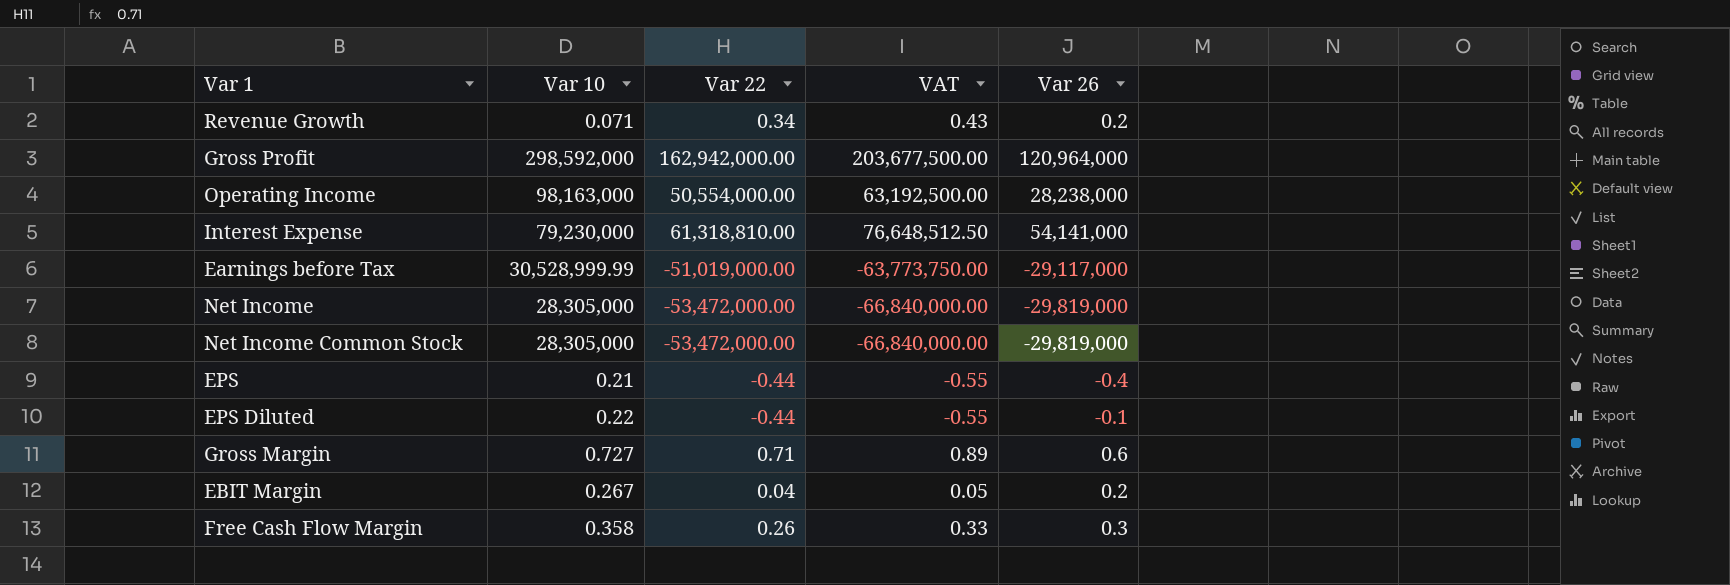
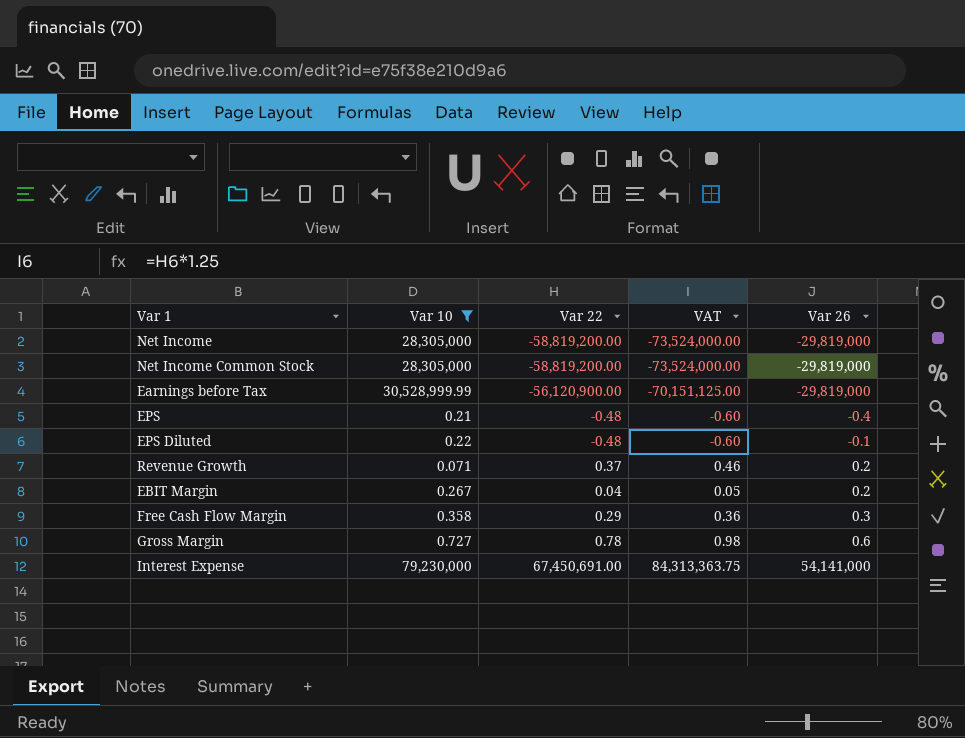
filter: none -> Var 10 <= 79,230,000
row order: none -> Var 26 ascending
Net Income | Var 22: -53,472,000.00 -> -58,819,200.00
Net Income | VAT: -66,840,000.00 -> -73,524,000.00
Net Income Common Stock | Var 22: -53,472,000.00 -> -58,819,200.00
Net Income Common Stock | VAT: -66,840,000.00 -> -73,524,000.00
Earnings before Tax | Var 22: -51,019,000.00 -> -56,120,900.00
Earnings before Tax | VAT: -63,773,750.00 -> -70,151,125.00
Earnings before Tax | Var 26: -29,117,000 -> -29,819,000
EPS | Var 22: -0.44 -> -0.48
EPS | VAT: -0.55 -> -0.60
EPS Diluted | Var 22: -0.44 -> -0.48
EPS Diluted | VAT: -0.55 -> -0.60
Revenue Growth | Var 22: 0.34 -> 0.37
Revenue Growth | VAT: 0.43 -> 0.46
Free Cash Flow Margin | Var 22: 0.26 -> 0.29
Free Cash Flow Margin | VAT: 0.33 -> 0.36
Gross Margin | Var 22: 0.71 -> 0.78
Gross Margin | VAT: 0.89 -> 0.98
Interest Expense | Var 22: 61,318,810.00 -> 67,450,691.00
Interest Expense | VAT: 76,648,512.50 -> 84,313,363.75

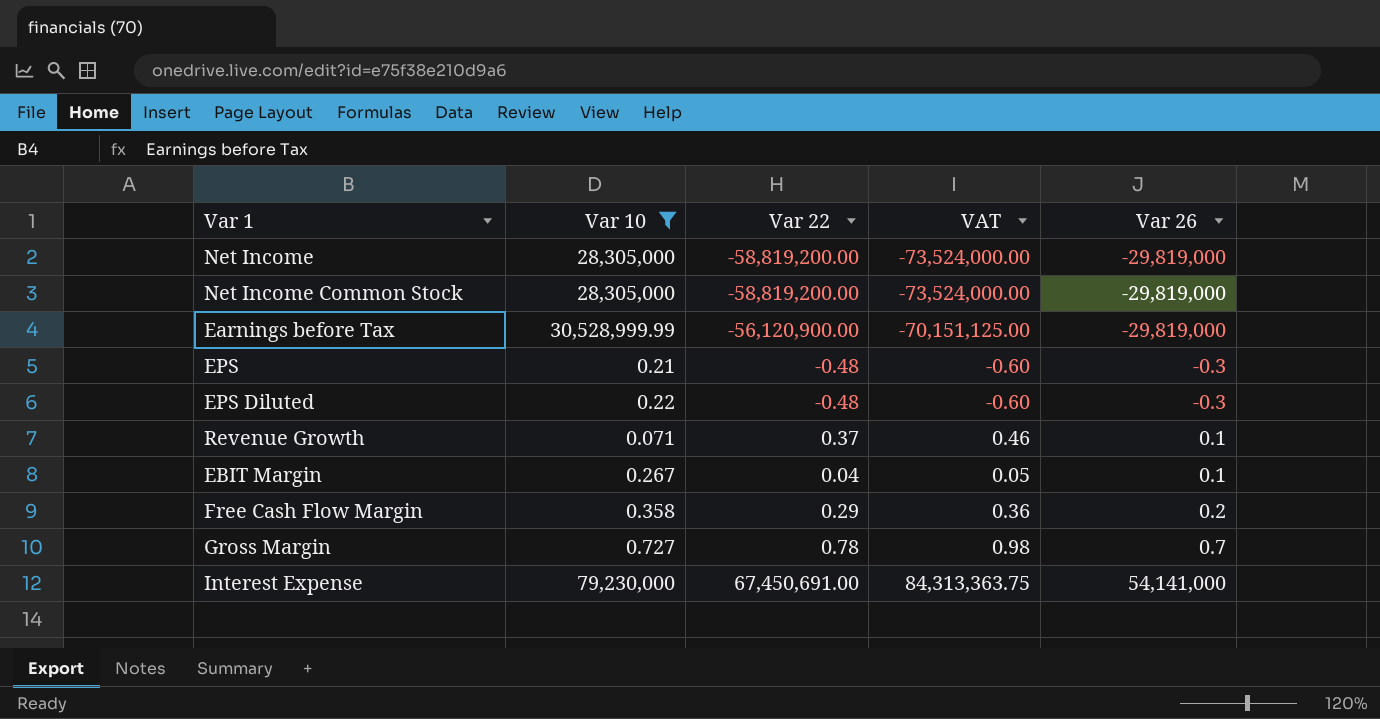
EPS | Var 26: -0.4 -> -0.3
EPS Diluted | Var 26: -0.1 -> -0.3
Revenue Growth | Var 26: 0.2 -> 0.1
EBIT Margin | Var 26: 0.2 -> 0.1
Free Cash Flow Margin | Var 26: 0.3 -> 0.2
Gross Margin | Var 26: 0.6 -> 0.7

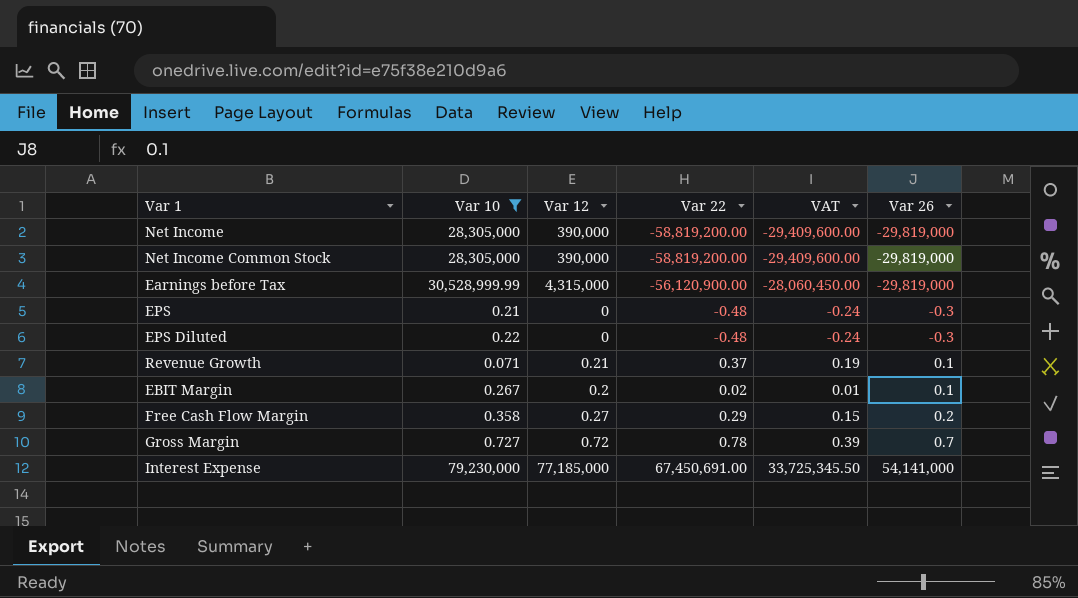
column Var 12 | position: none -> 3
column VAT | formula: [Var 22] * 1.25 -> [Var 22] * 0.5
EBIT Margin | Var 22: 0.04 -> 0.02

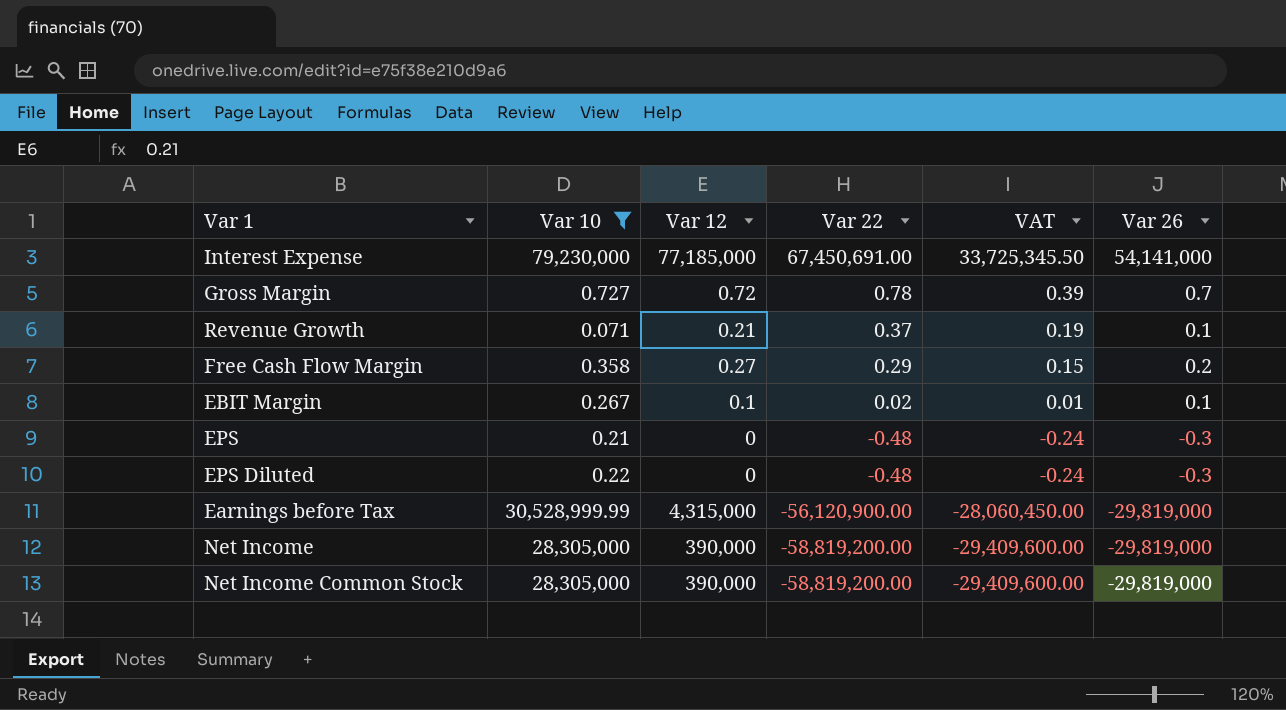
row order: Var 26 ascending -> Var 22 descending
EBIT Margin | Var 12: 0.2 -> 0.1

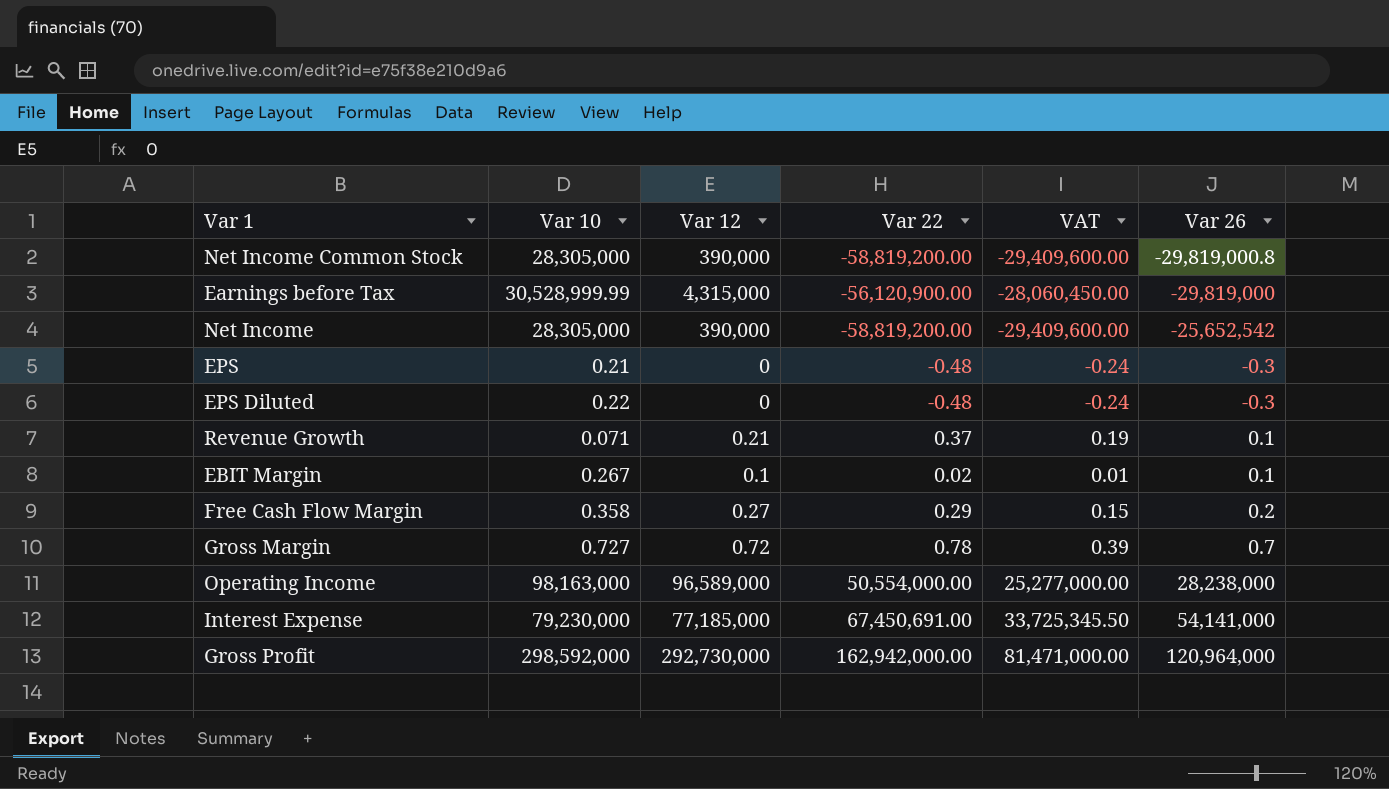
filter: Var 10 <= 79,230,000 -> none
row order: Var 22 descending -> Var 26 ascending
Net Income Common Stock | Var 26: -29,819,000 -> -29,819,000.8
Net Income | Var 26: -29,819,000 -> -25,652,542

